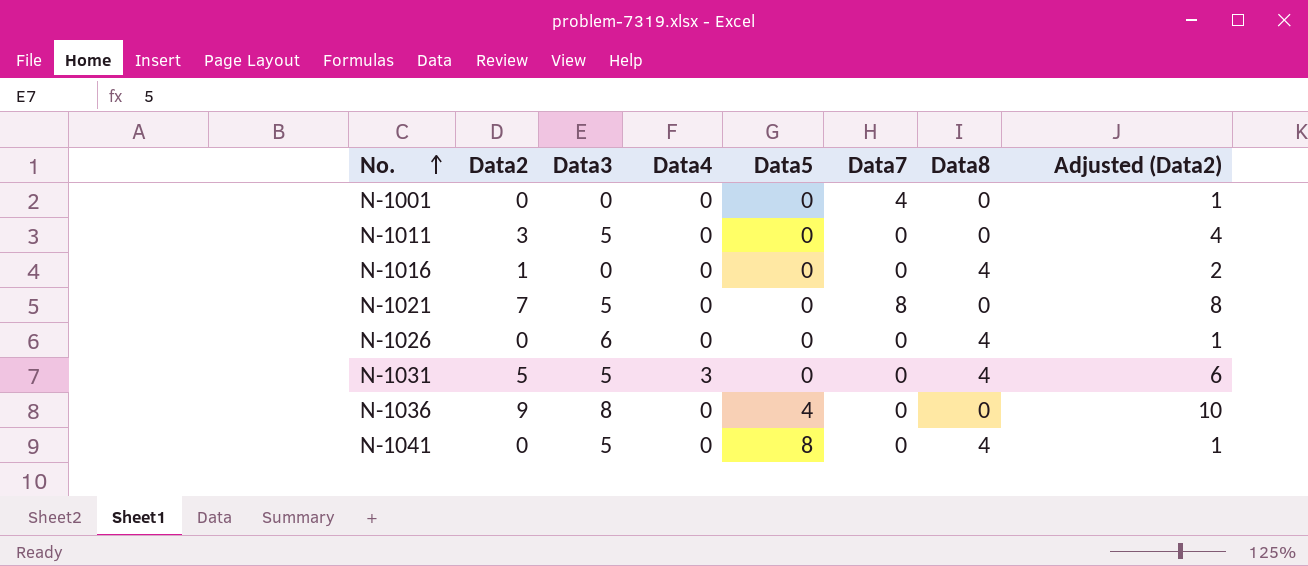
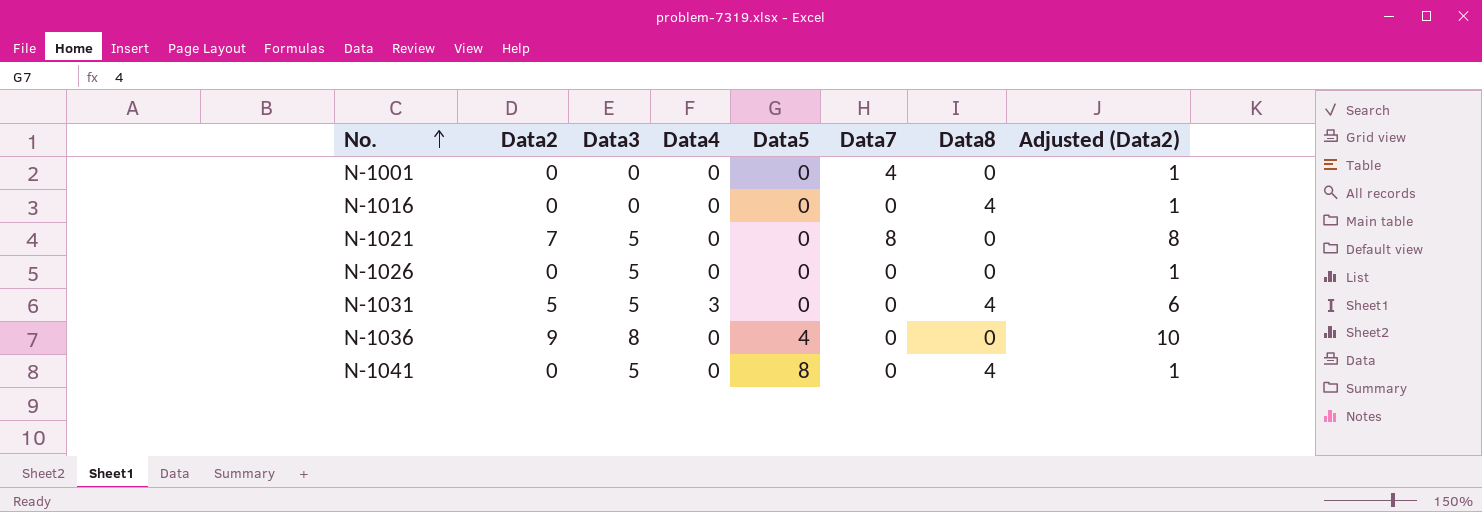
row N-1011: 3 | 5 | 0 | 0 | 0 | 0 | 4 -> none
N-1016 | Data2: 1 -> 0
N-1016 | Adjusted (Data2): 2 -> 1
N-1026 | Data3: 6 -> 5
N-1026 | Data8: 4 -> 0

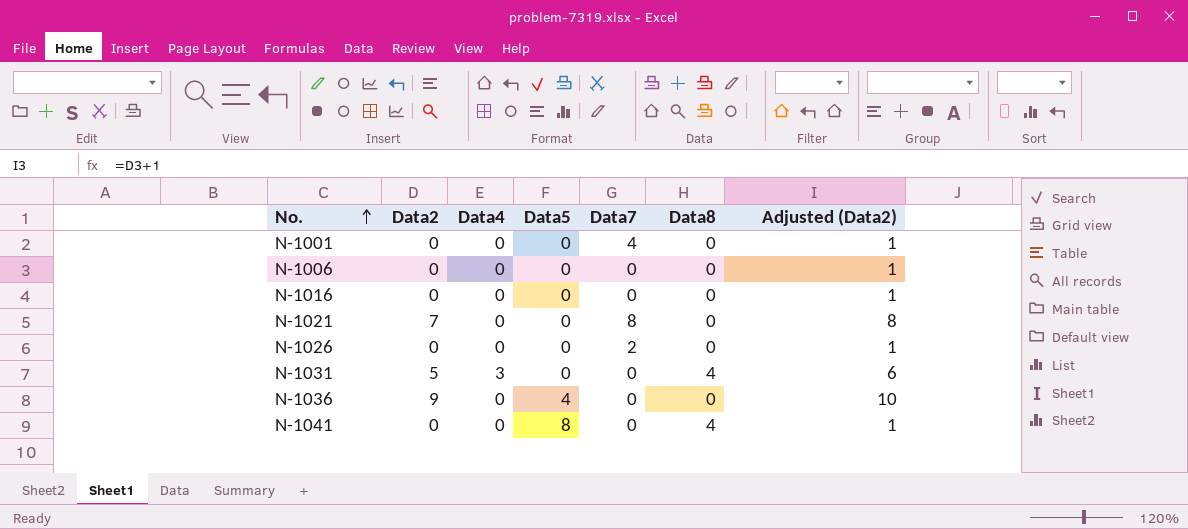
column Data3 | position: 3 -> none
row N-1006: none -> 0 | 0 | 0 | 0 | 0 | 1
N-1016 | Data8: 4 -> 0
N-1026 | Data7: 0 -> 2

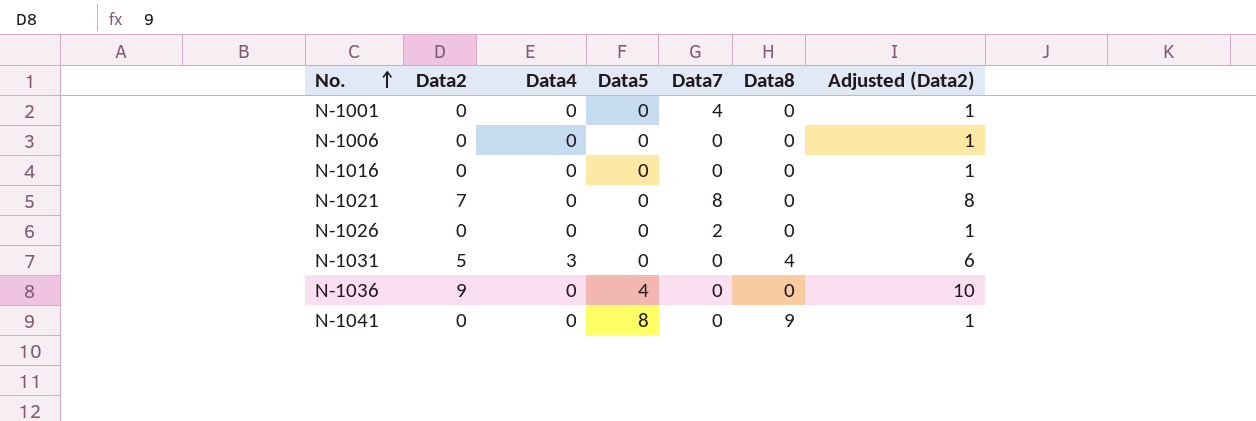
N-1041 | Data8: 4 -> 9

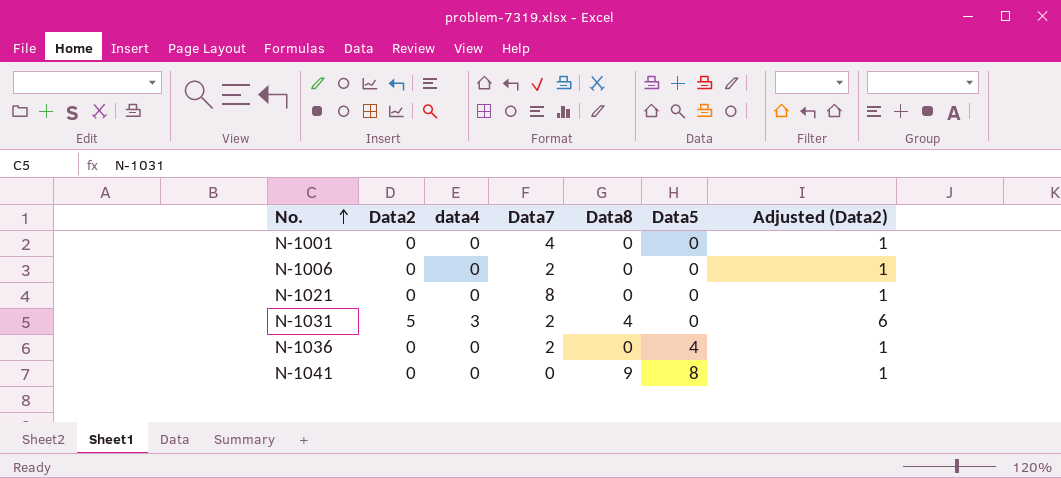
column name: Data4 -> data4
column Data5 | position: 4 -> 6
row N-1016: 0 | 0 | 0 | 0 | 0 | 1 -> none
row N-1026: 0 | 0 | 0 | 2 | 0 | 1 -> none
N-1006 | Data7: 0 -> 2
N-1021 | Data2: 7 -> 0
N-1021 | Adjusted (Data2): 8 -> 1
N-1031 | Data7: 0 -> 2
N-1036 | Data2: 9 -> 0
N-1036 | Data7: 0 -> 2
N-1036 | Adjusted (Data2): 10 -> 1

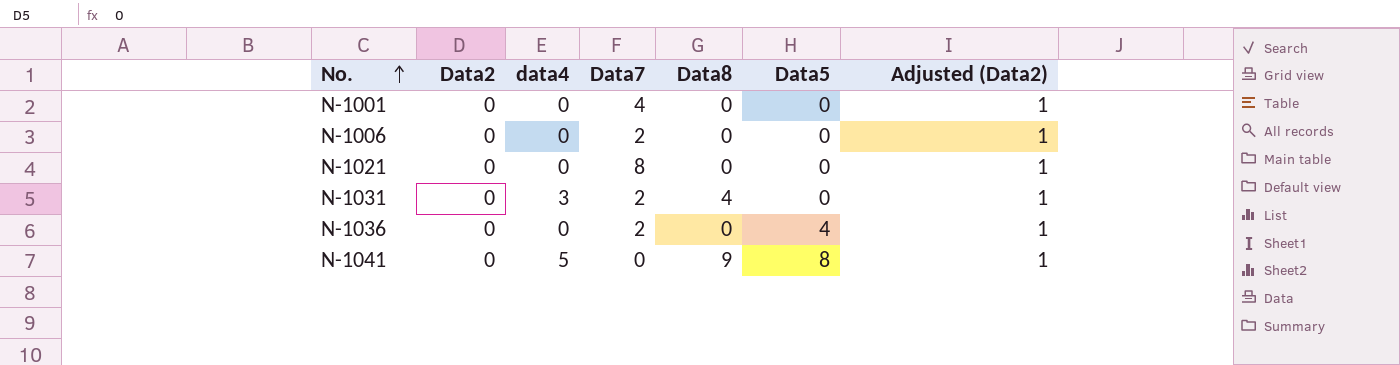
N-1031 | Data2: 5 -> 0
N-1031 | Adjusted (Data2): 6 -> 1
N-1041 | data4: 0 -> 5

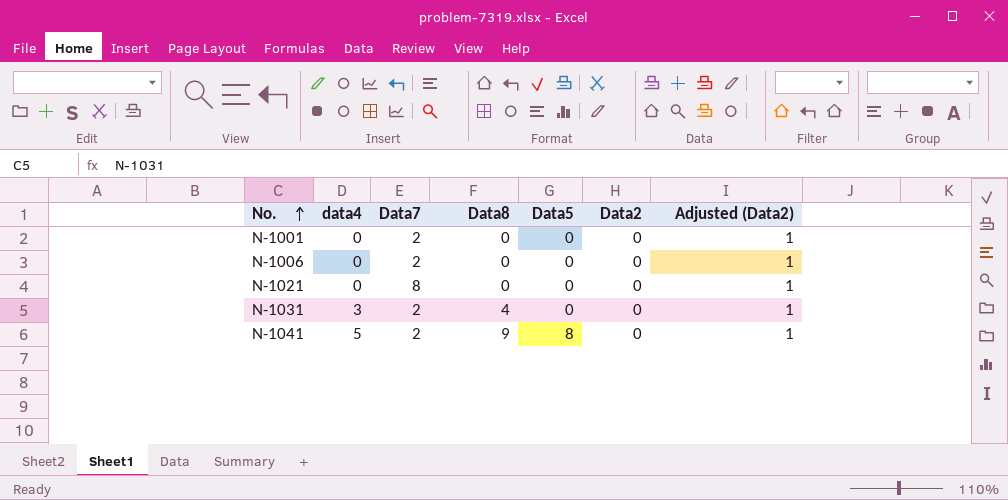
column Data2 | position: 2 -> 6
row N-1036: 0 | 0 | 2 | 0 | 4 | 1 -> none
N-1001 | Data7: 4 -> 2
N-1041 | Data7: 0 -> 2

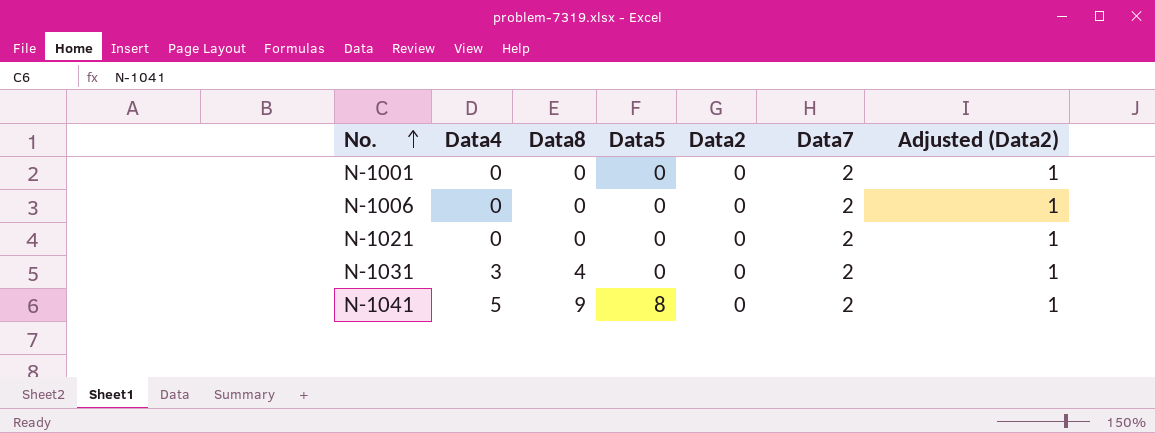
column name: data4 -> Data4
column Data7 | position: 3 -> 6
N-1021 | Data7: 8 -> 2

